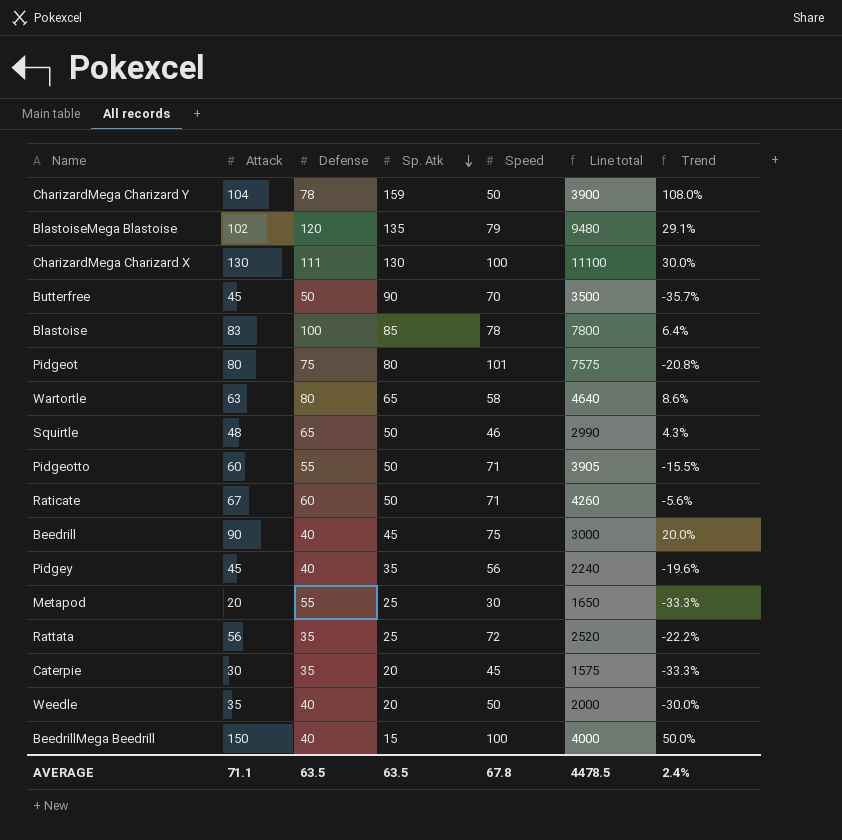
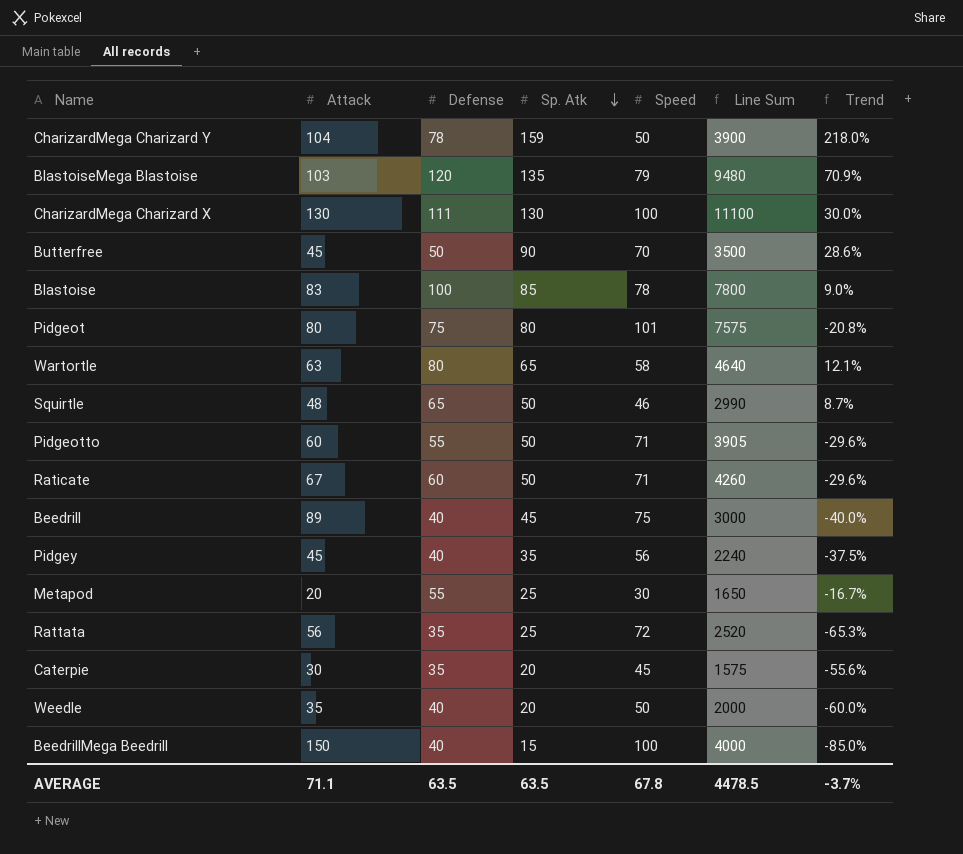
column name: Line total -> Line Sum
column Trend | formula: ([Attack] - [Speed]) / [Speed] -> ([Sp. Atk] - [Speed]) / [Speed]
BlastoiseMega Blastoise | Attack: 102 -> 103
Beedrill | Attack: 90 -> 89
AVERAGE | Trend: 2.4% -> -3.7%

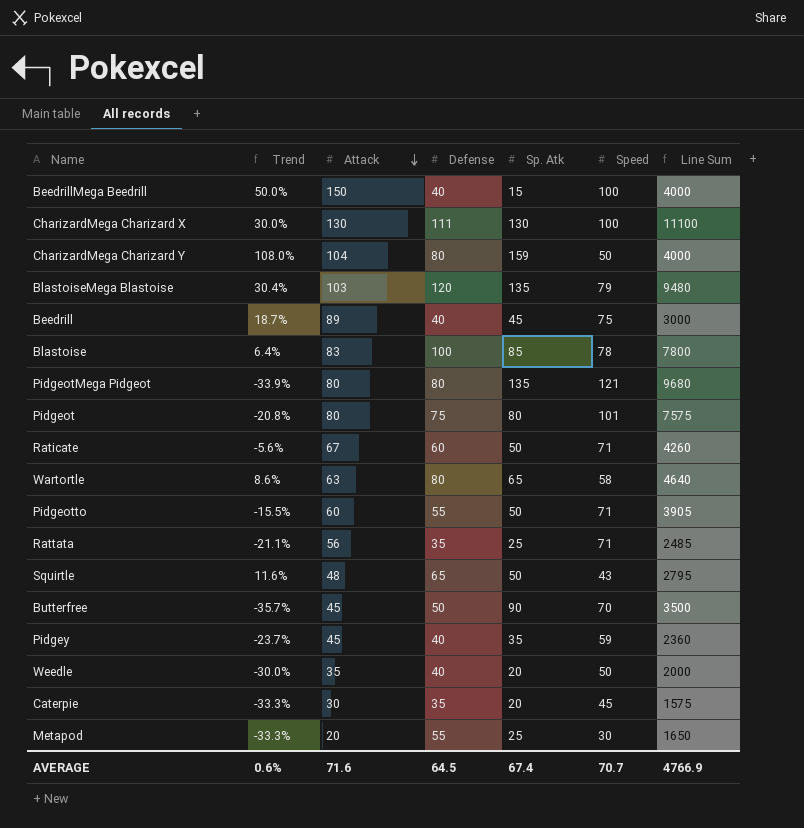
row order: Sp. Atk descending -> Attack descending
column Trend | formula: ([Sp. Atk] - [Speed]) / [Speed] -> ([Attack] - [Speed]) / [Speed]
column Trend | position: 7 -> 2
CharizardMega Charizard Y | Defense: 78 -> 80
CharizardMega Charizard Y | Line Sum: 3900 -> 4000
row PidgeotMega Pidgeot: none -> -33.9% | 80 | 80 | 135 | 121 | 9680
Rattata | Speed: 72 -> 71
Rattata | Line Sum: 2520 -> 2485
Squirtle | Speed: 46 -> 43
Squirtle | Line Sum: 2990 -> 2795
Pidgey | Speed: 56 -> 59
Pidgey | Line Sum: 2240 -> 2360
AVERAGE | Trend: -3.7% -> 0.6%
AVERAGE | Attack: 71.1 -> 71.6
AVERAGE | Defense: 63.5 -> 64.5
AVERAGE | Sp. Atk: 63.5 -> 67.4
AVERAGE | Speed: 67.8 -> 70.7
AVERAGE | Line Sum: 4478.5 -> 4766.9

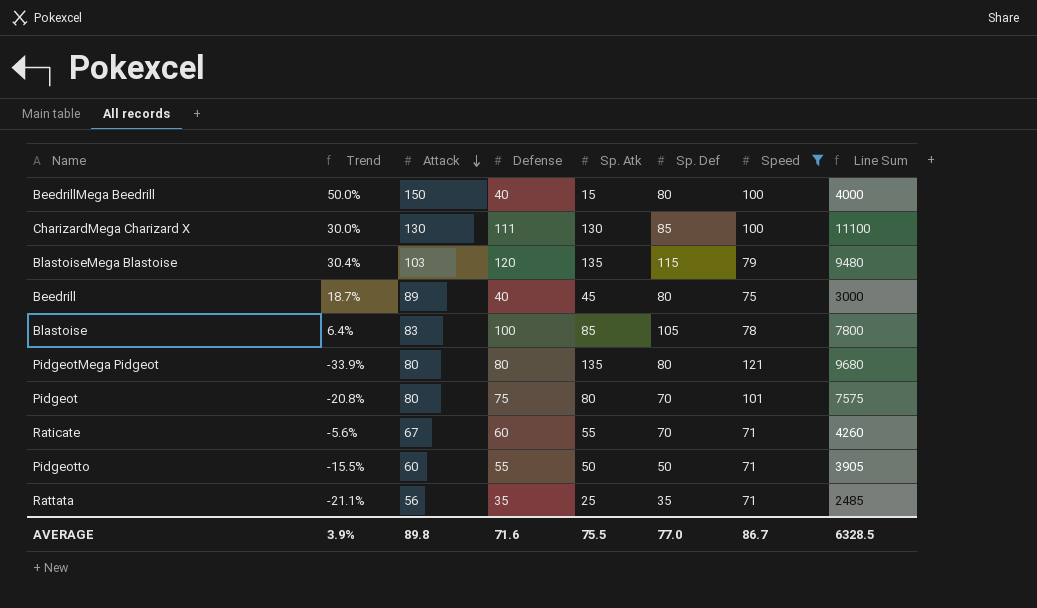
filter: none -> Speed >= 71
column Sp. Def | position: none -> 6
Raticate | Sp. Atk: 50 -> 55
AVERAGE | Trend: 0.6% -> 3.9%
AVERAGE | Attack: 71.6 -> 89.8
AVERAGE | Defense: 64.5 -> 71.6
AVERAGE | Sp. Atk: 67.4 -> 75.5
AVERAGE | Speed: 70.7 -> 86.7
AVERAGE | Line Sum: 4766.9 -> 6328.5

